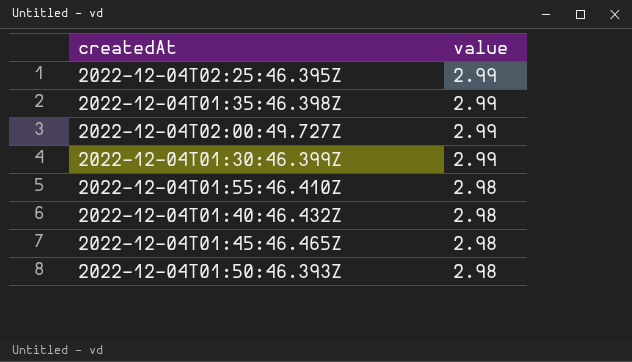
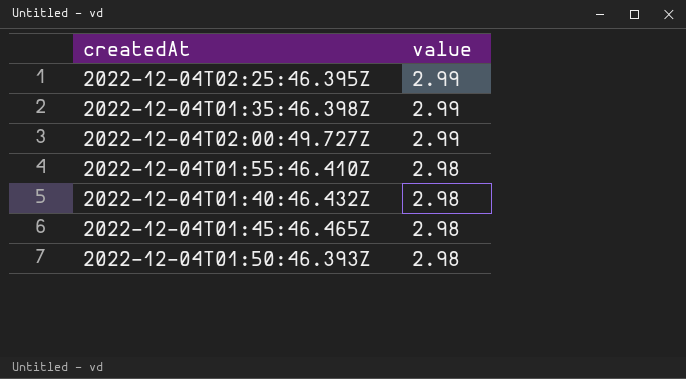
row 2022-12-04T01:30:46.399Z: 2.99 -> none

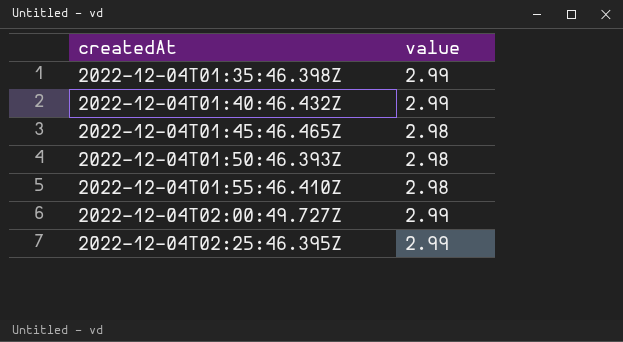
row order: value descending -> createdAt ascending
2022-12-04T01:40:46.432Z | value: 2.98 -> 2.99

